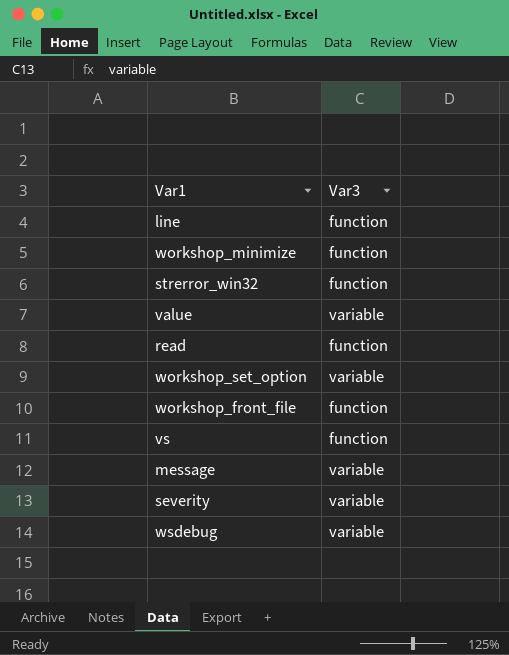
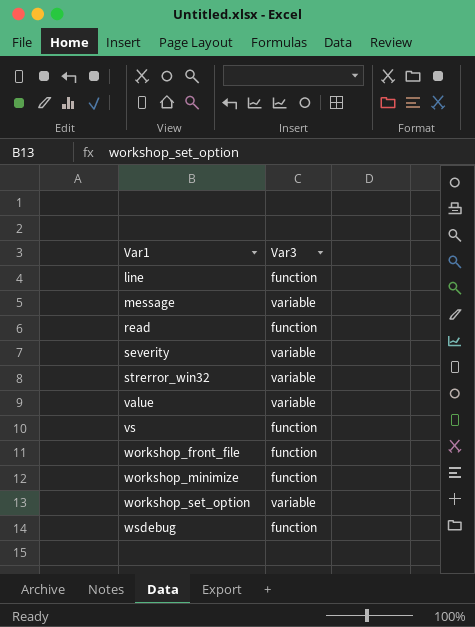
row order: none -> Var1 ascending
strerror_win32 | Var3: function -> variable
wsdebug | Var3: variable -> function

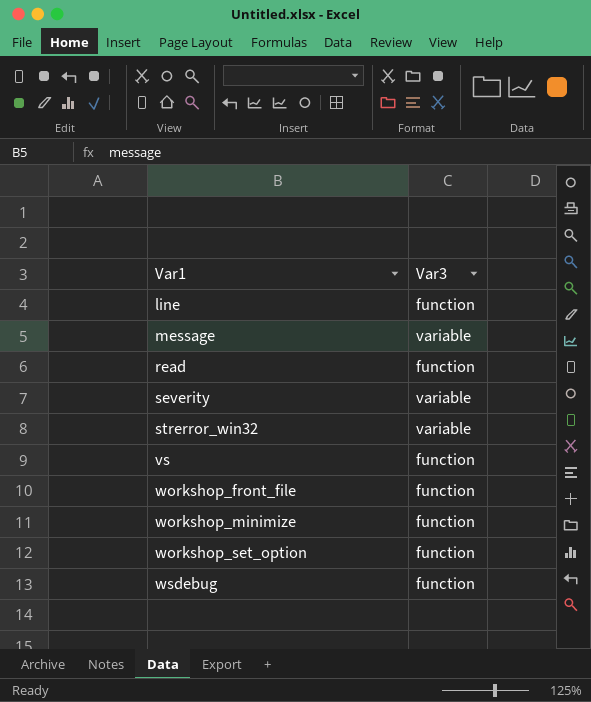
row value: variable -> none
workshop_set_option | Var3: variable -> function

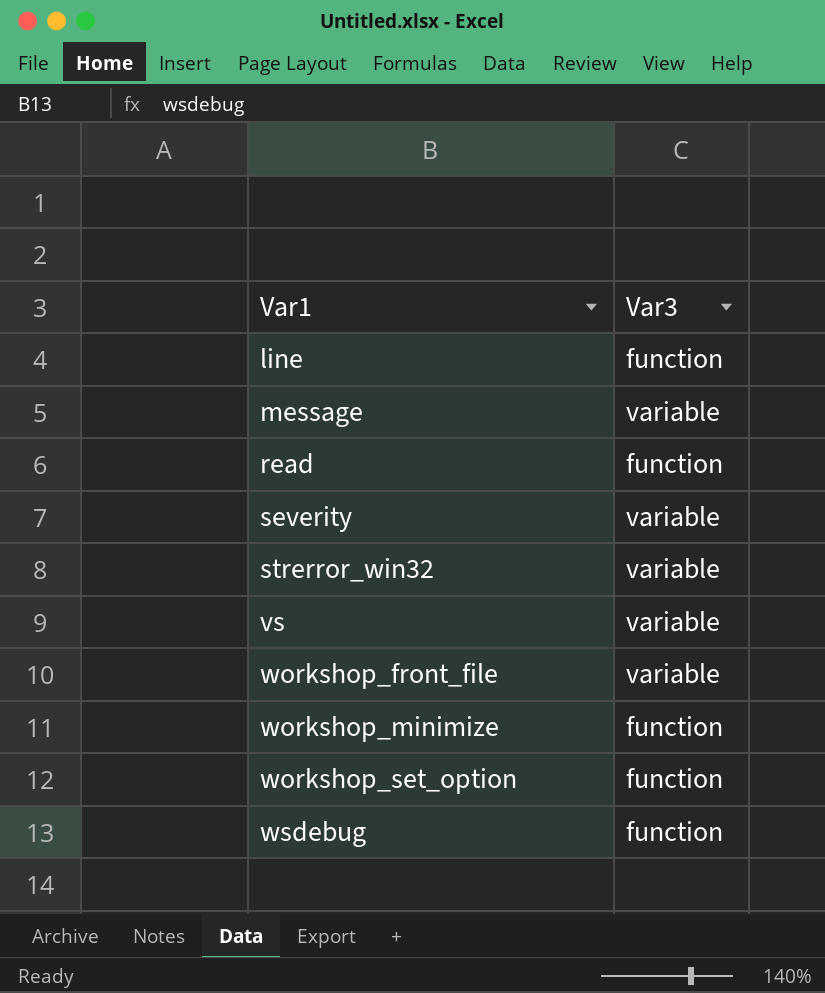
vs | Var3: function -> variable
workshop_front_file | Var3: function -> variable

